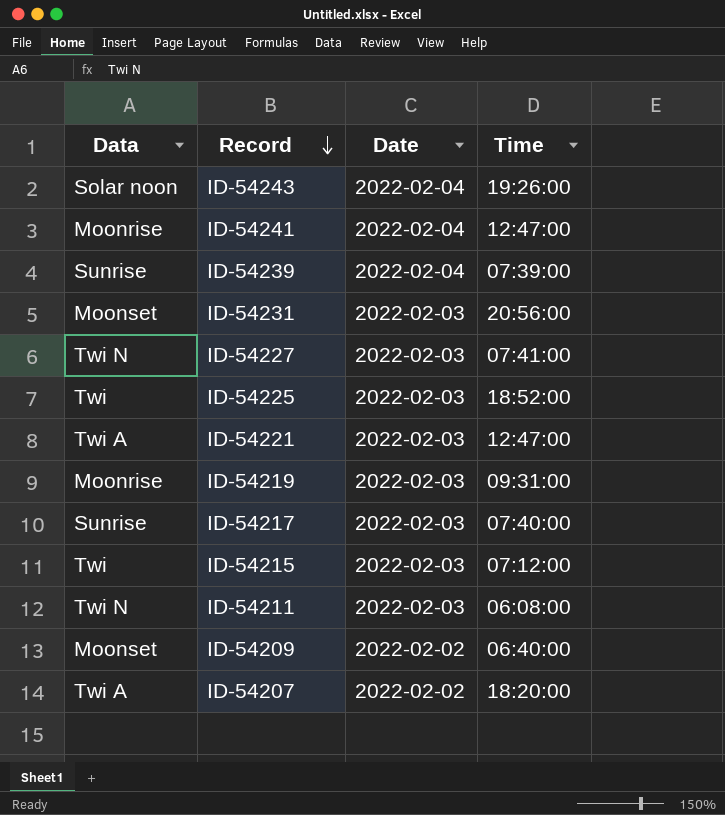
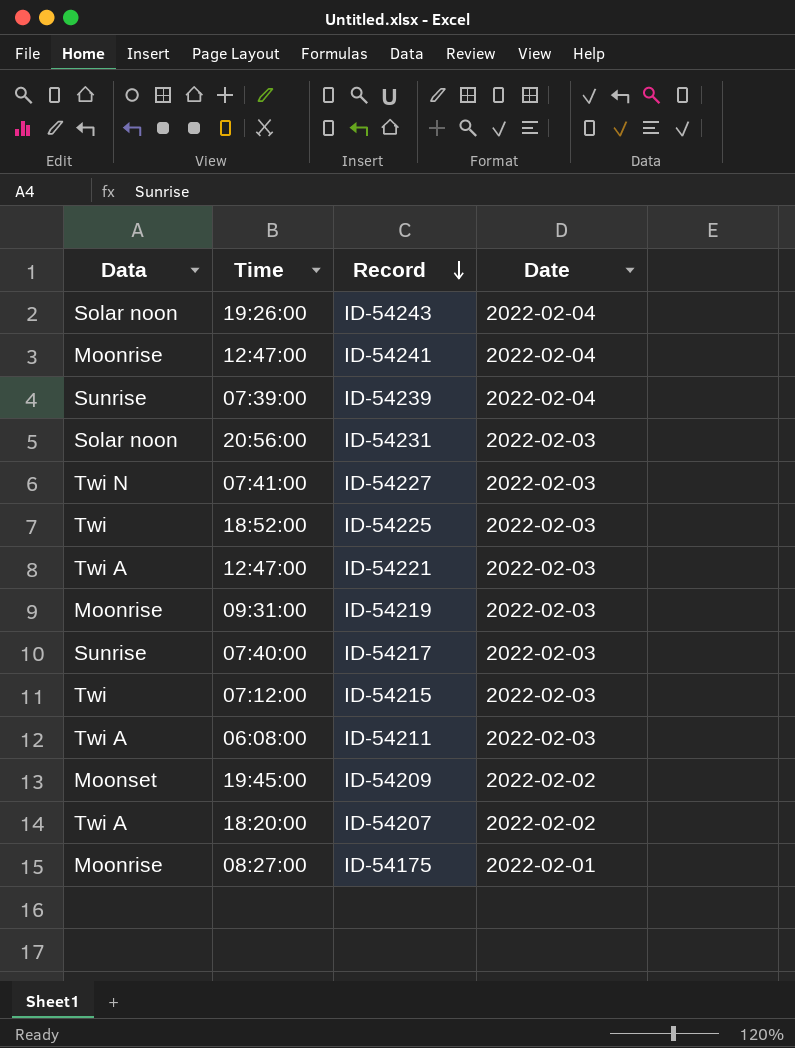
column Time | position: 4 -> 2
ID-54231 | Data: Moonset -> Solar noon
ID-54211 | Data: Twi N -> Twi A
ID-54209 | Time: 06:40:00 -> 19:45:00
row ID-54175: none -> Moonrise | 08:27:00 | 2022-02-01

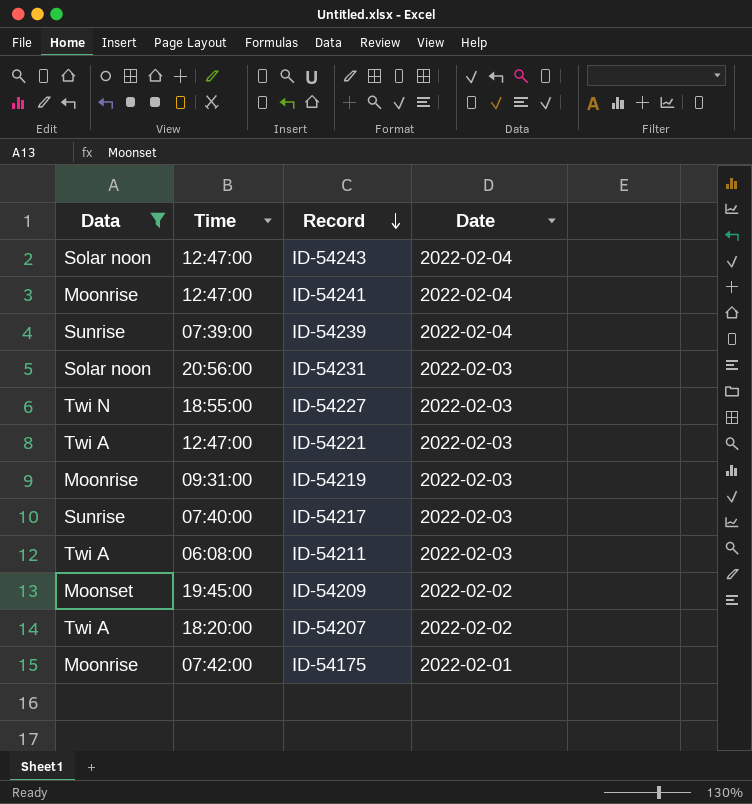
filter: none -> Data != Twi
ID-54243 | Time: 19:26:00 -> 12:47:00
ID-54227 | Time: 07:41:00 -> 18:55:00
ID-54175 | Time: 08:27:00 -> 07:42:00

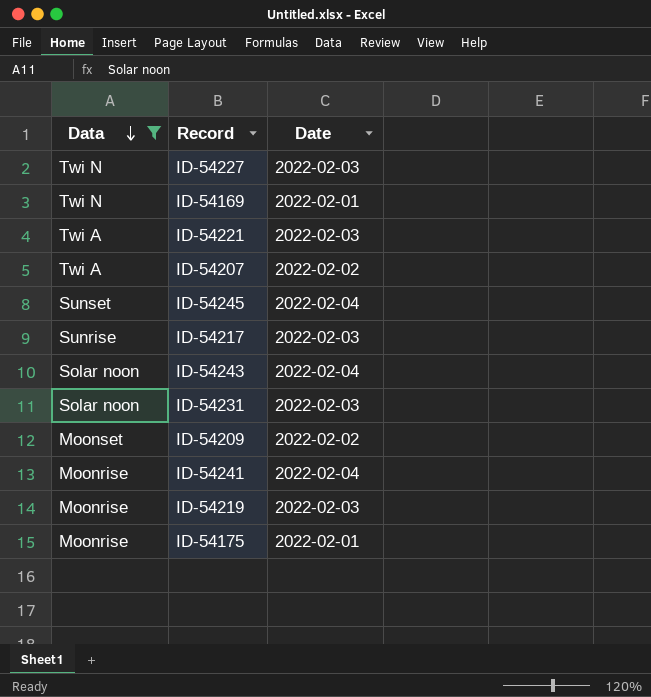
row order: Record descending -> Data descending
column Time | position: 2 -> none
row ID-54239: Sunrise | 07:39:00 | 2022-02-04 -> none
row ID-54211: Twi A | 06:08:00 | 2022-02-03 -> none
row ID-54169: none -> Twi N | 2022-02-01
row ID-54245: none -> Sunset | 2022-02-04

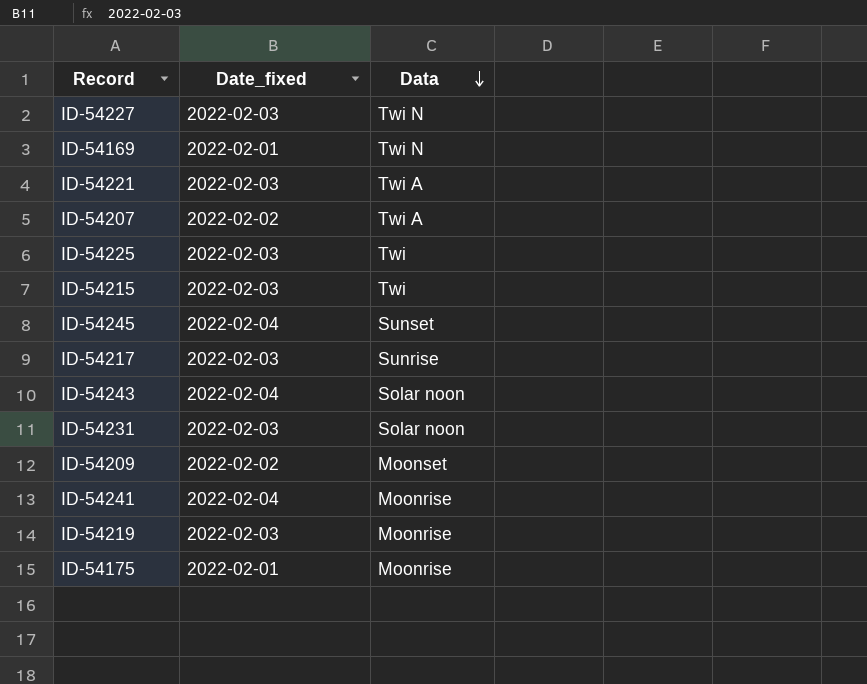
filter: Data != Twi -> none
column name: Date -> Date_fixed
column Data | position: 1 -> 3

